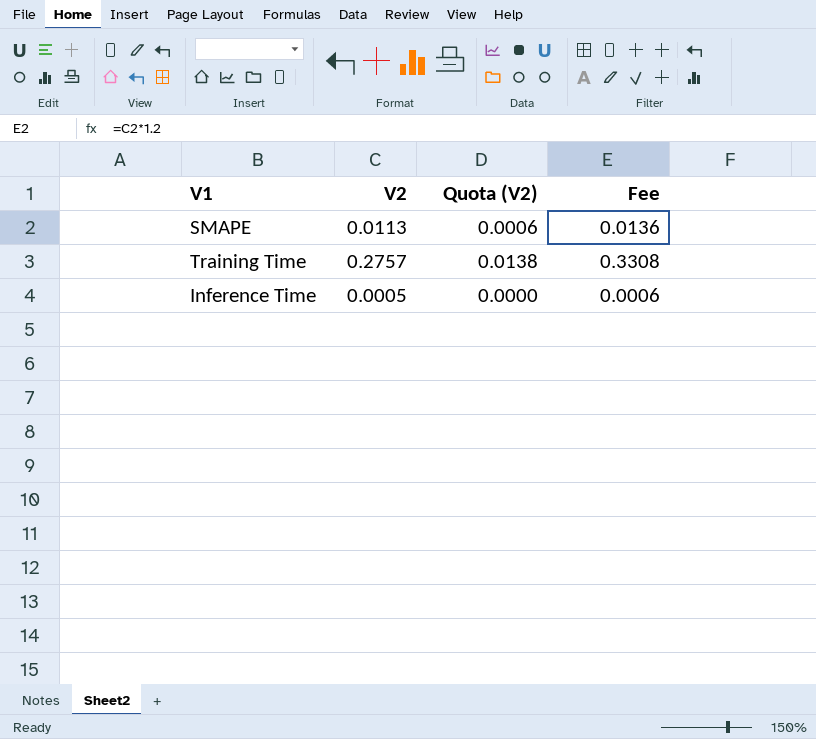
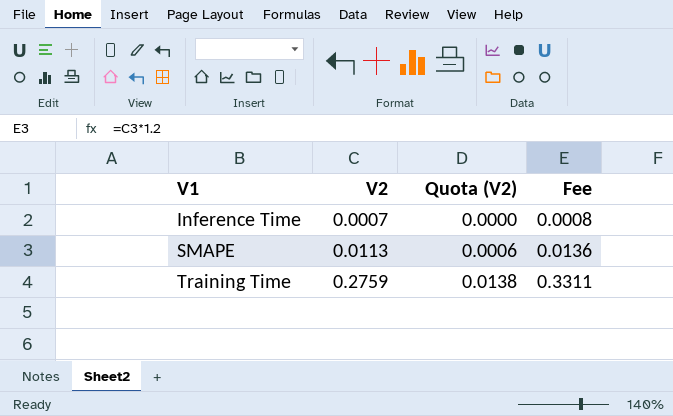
row order: none -> V1 ascending
Inference Time | V2: 0.0005 -> 0.0007
Inference Time | Fee: 0.0006 -> 0.0008
Training Time | V2: 0.2757 -> 0.2759
Training Time | Fee: 0.3308 -> 0.3311

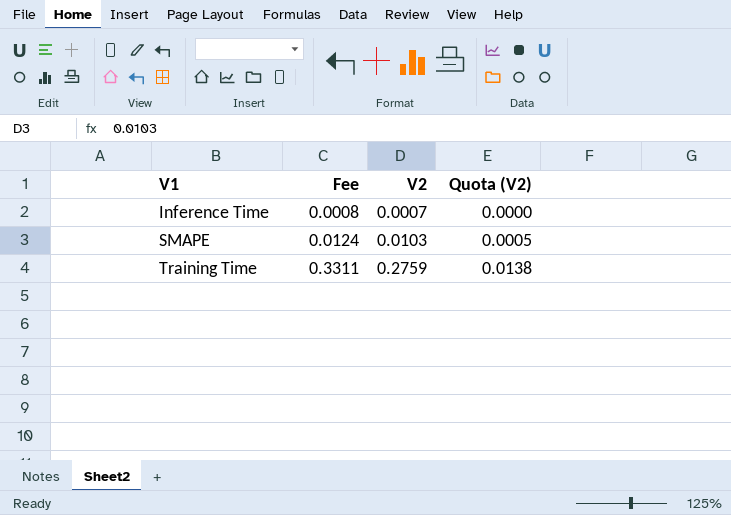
column Fee | position: 4 -> 2
SMAPE | Fee: 0.0136 -> 0.0124
SMAPE | V2: 0.0113 -> 0.0103
SMAPE | Quota (V2): 0.0006 -> 0.0005

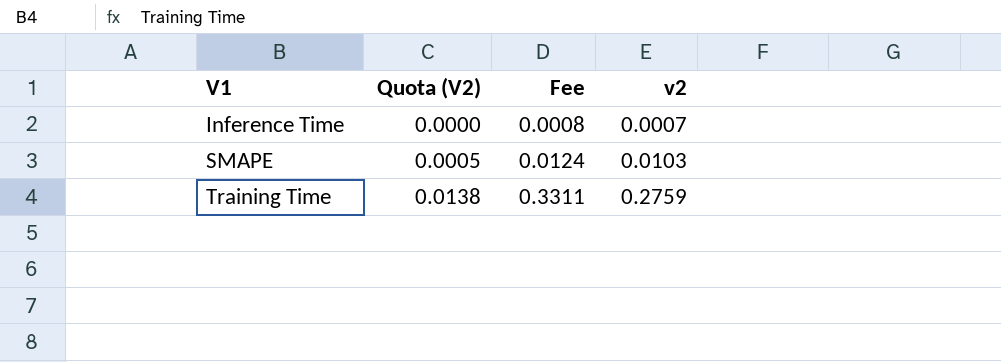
column Quota (V2) | position: 4 -> 2
column name: V2 -> v2

